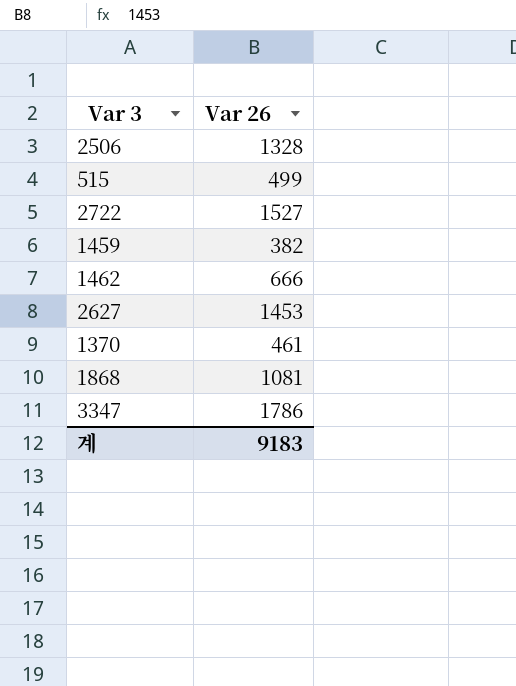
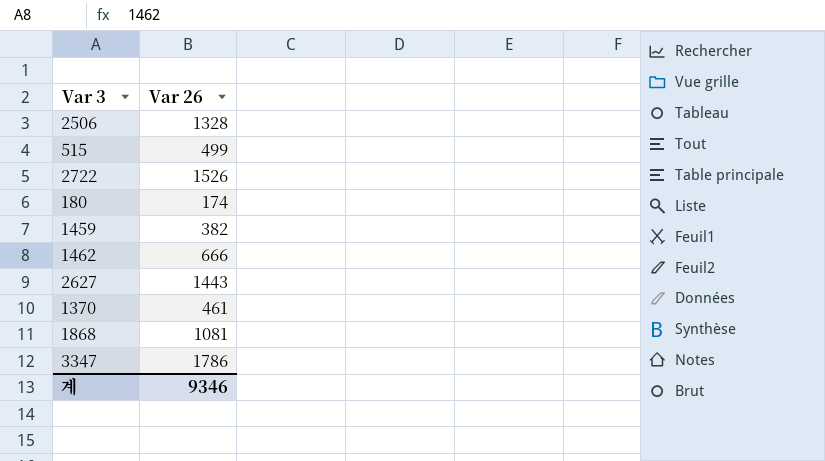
2722 | Var 26: 1527 -> 1526
row 180: none -> 174
2627 | Var 26: 1453 -> 1443
계 | Var 26: 9183 -> 9346

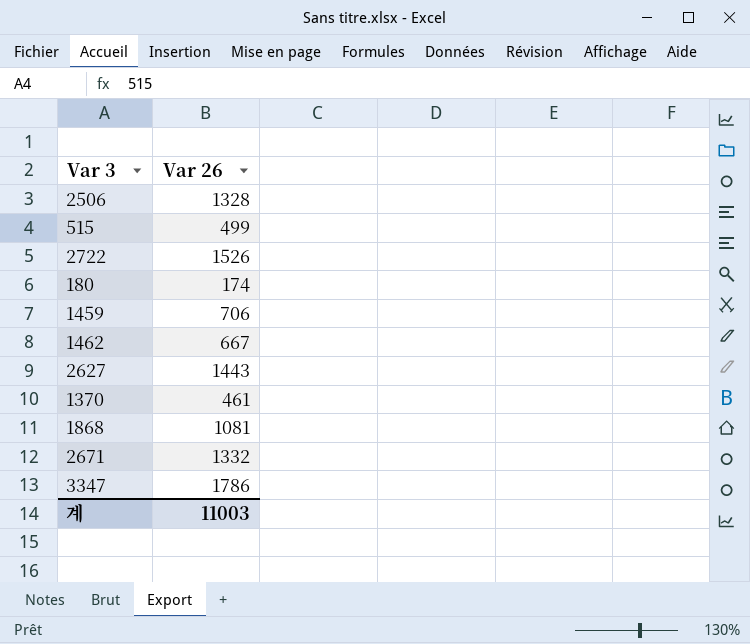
1459 | Var 26: 382 -> 706
1462 | Var 26: 666 -> 667
row 2671: none -> 1332
계 | Var 26: 9346 -> 11003

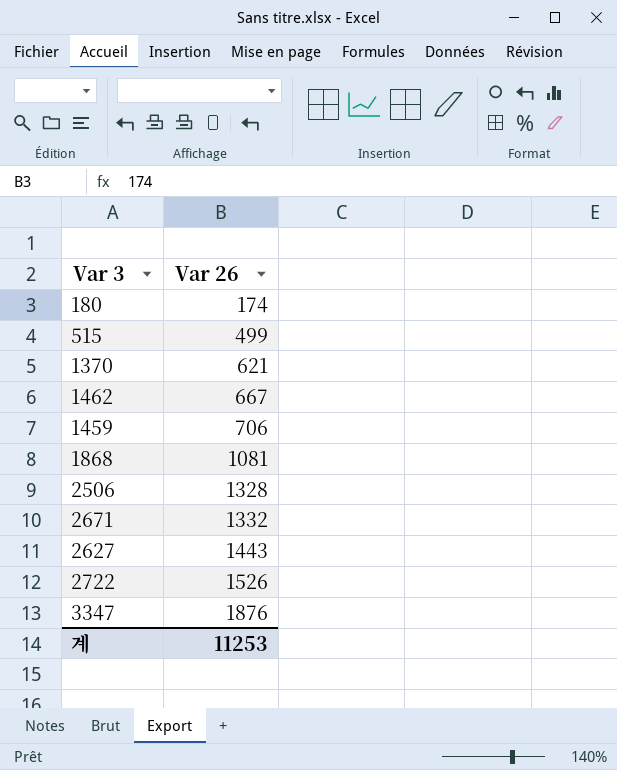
row order: none -> Var 26 ascending
1370 | Var 26: 461 -> 621
3347 | Var 26: 1786 -> 1876
계 | Var 26: 11003 -> 11253

